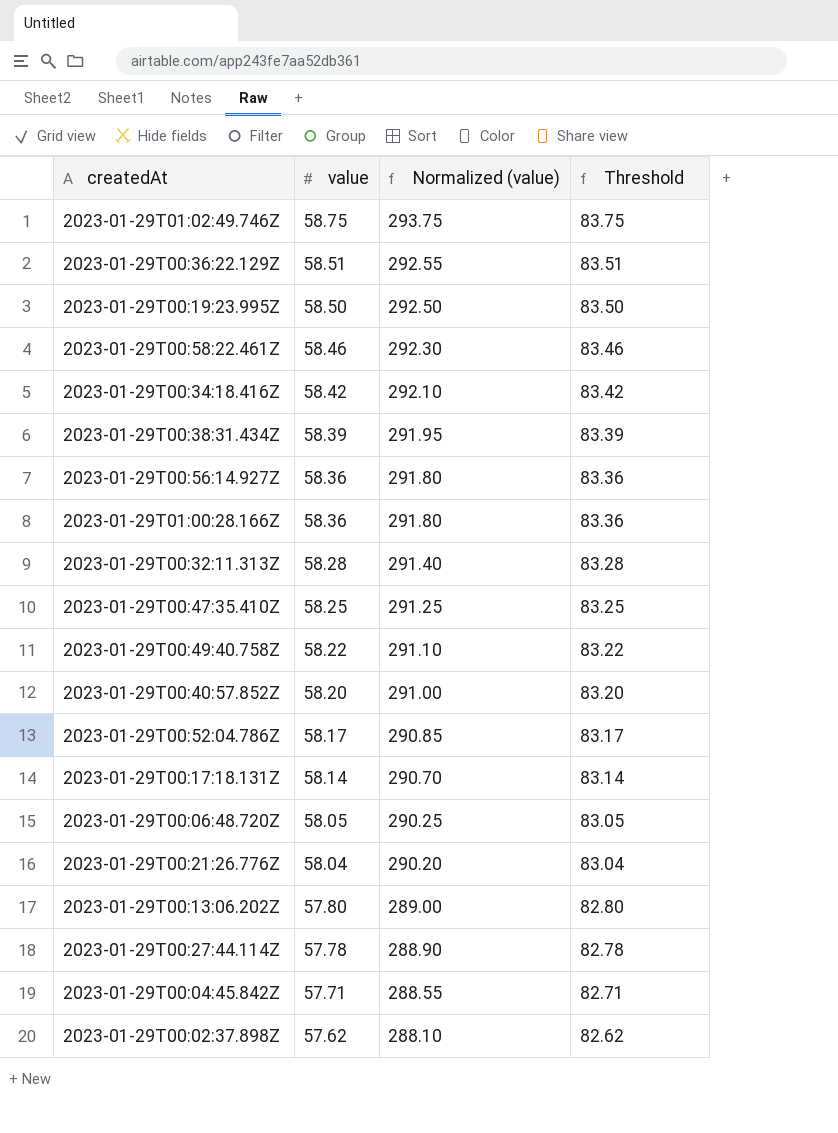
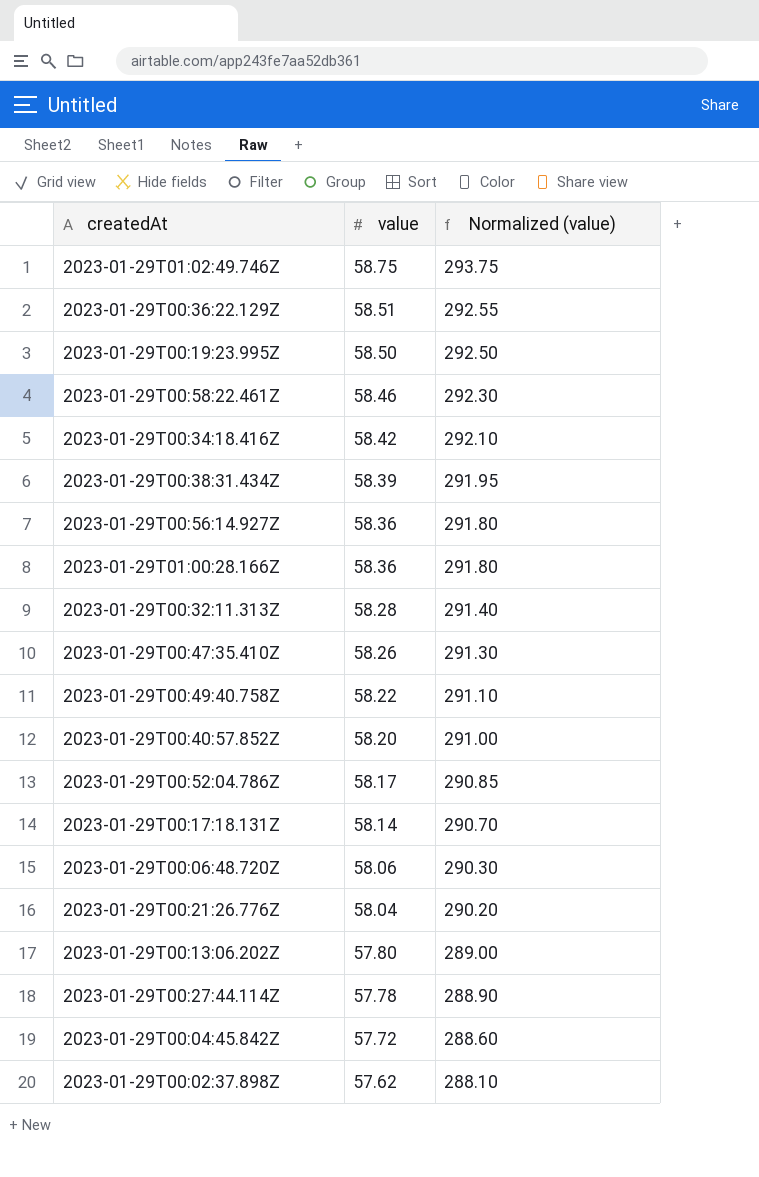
column Threshold | formula: [value] + 25 -> none
2023-01-29T00:47:35.410Z | value: 58.25 -> 58.26
2023-01-29T00:47:35.410Z | Normalized (value): 291.25 -> 291.30
2023-01-29T00:06:48.720Z | value: 58.05 -> 58.06
2023-01-29T00:06:48.720Z | Normalized (value): 290.25 -> 290.30
2023-01-29T00:04:45.842Z | value: 57.71 -> 57.72
2023-01-29T00:04:45.842Z | Normalized (value): 288.55 -> 288.60

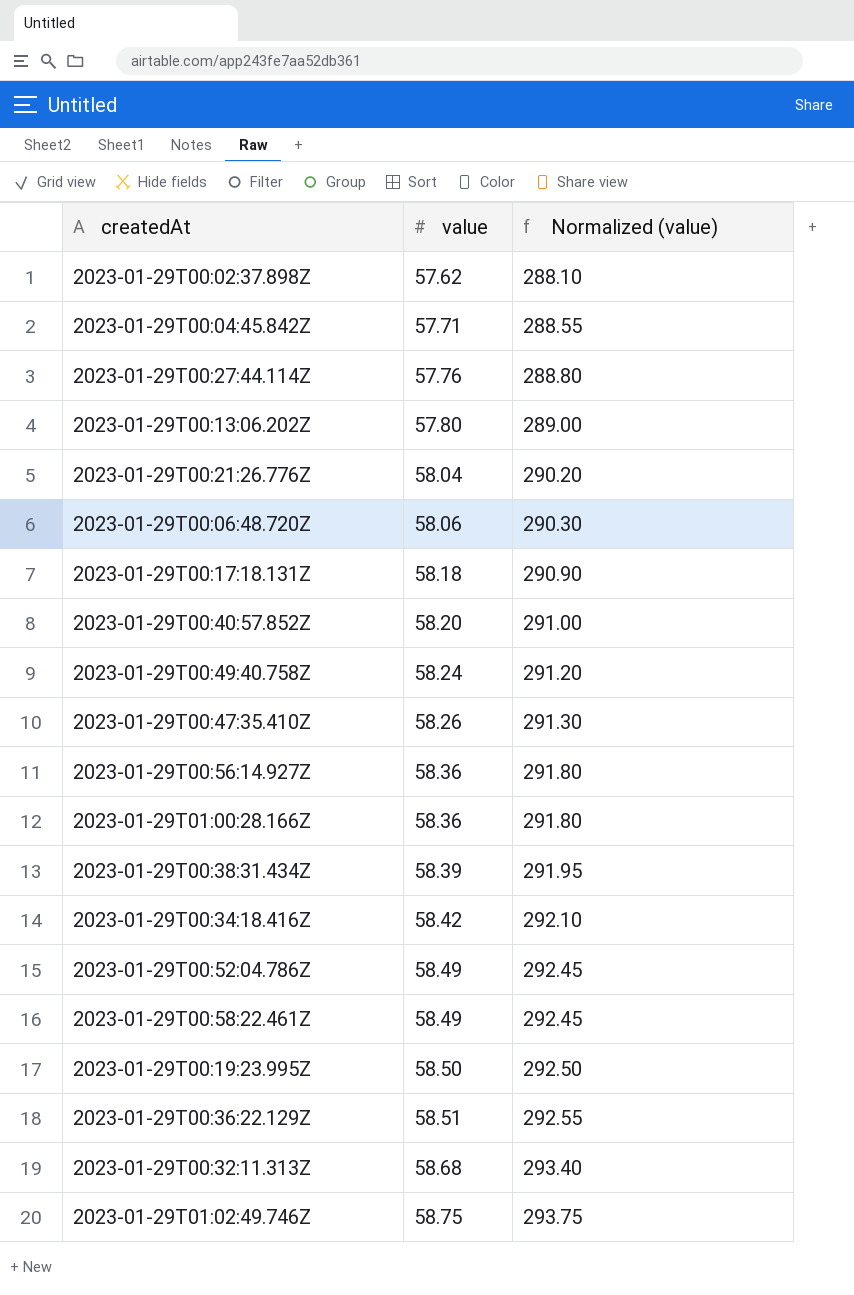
row order: value descending -> value ascending
2023-01-29T00:04:45.842Z | value: 57.72 -> 57.71
2023-01-29T00:04:45.842Z | Normalized (value): 288.60 -> 288.55
2023-01-29T00:27:44.114Z | value: 57.78 -> 57.76
2023-01-29T00:27:44.114Z | Normalized (value): 288.90 -> 288.80
2023-01-29T00:17:18.131Z | value: 58.14 -> 58.18
2023-01-29T00:17:18.131Z | Normalized (value): 290.70 -> 290.90
2023-01-29T00:49:40.758Z | value: 58.22 -> 58.24
2023-01-29T00:49:40.758Z | Normalized (value): 291.10 -> 291.20
2023-01-29T00:52:04.786Z | value: 58.17 -> 58.49
2023-01-29T00:52:04.786Z | Normalized (value): 290.85 -> 292.45
2023-01-29T00:58:22.461Z | value: 58.46 -> 58.49
2023-01-29T00:58:22.461Z | Normalized (value): 292.30 -> 292.45
2023-01-29T00:32:11.313Z | value: 58.28 -> 58.68
2023-01-29T00:32:11.313Z | Normalized (value): 291.40 -> 293.40

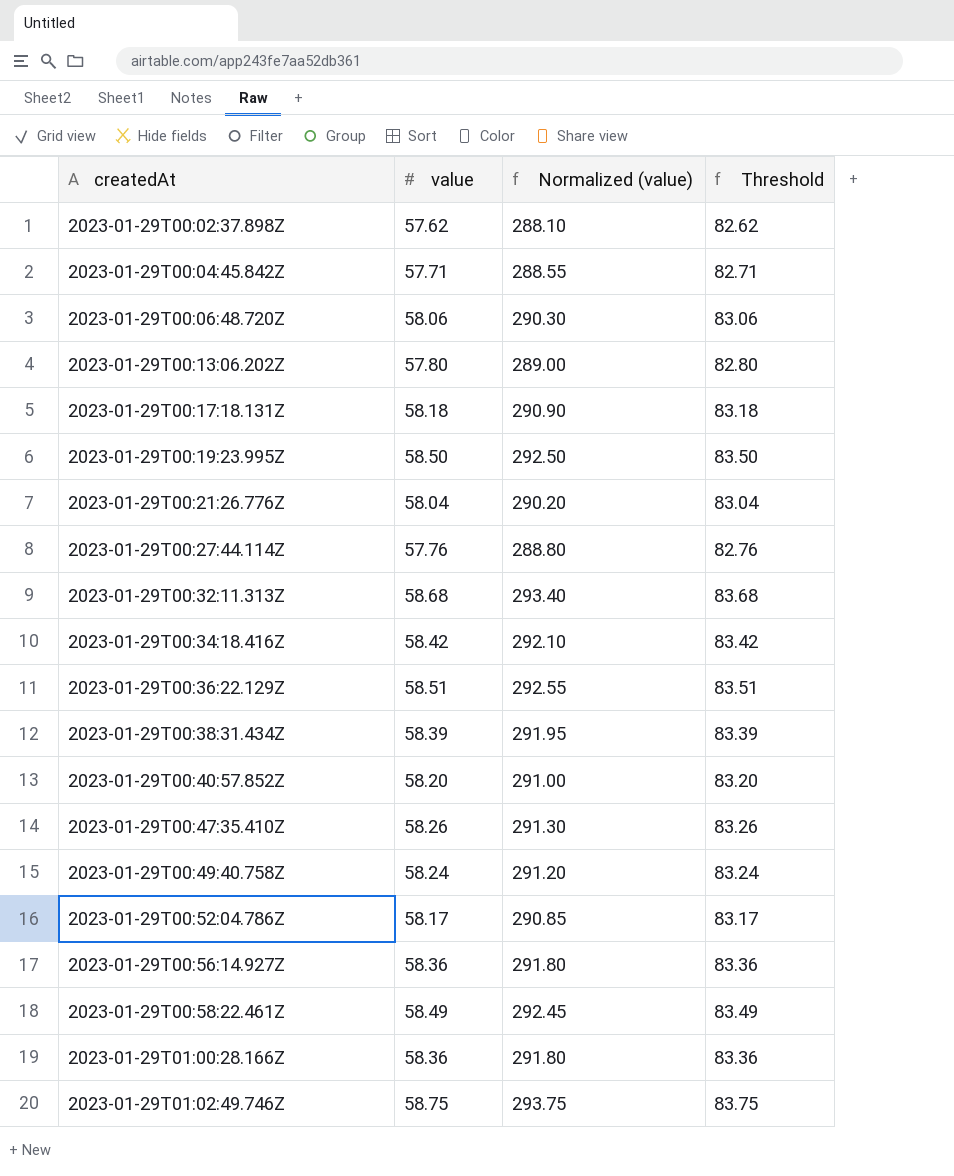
row order: value ascending -> createdAt ascending
column Threshold | formula: none -> [value] + 25
2023-01-29T00:52:04.786Z | value: 58.49 -> 58.17
2023-01-29T00:52:04.786Z | Normalized (value): 292.45 -> 290.85

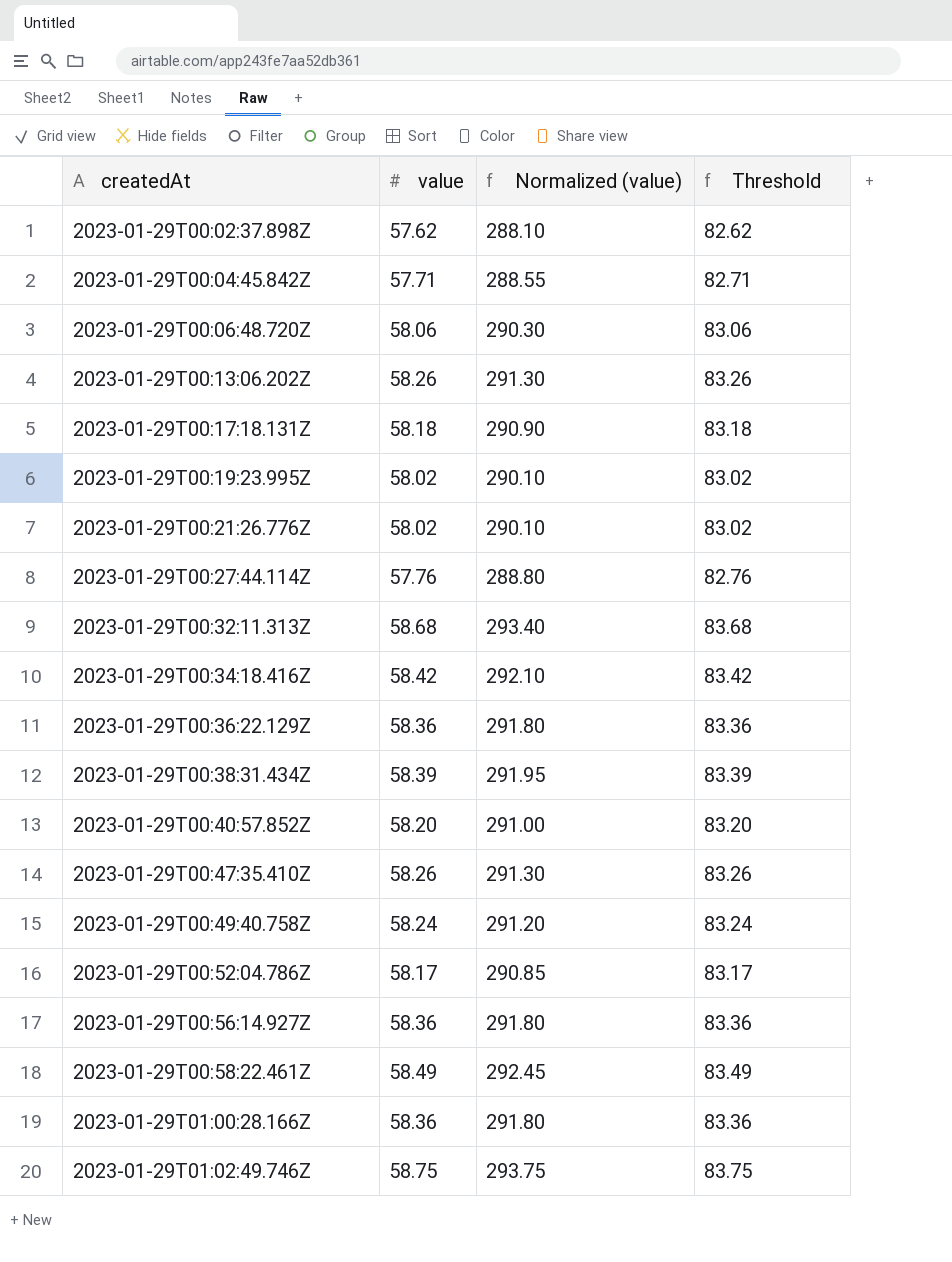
2023-01-29T00:13:06.202Z | value: 57.80 -> 58.26
2023-01-29T00:13:06.202Z | Normalized (value): 289.00 -> 291.30
2023-01-29T00:13:06.202Z | Threshold: 82.80 -> 83.26
2023-01-29T00:19:23.995Z | value: 58.50 -> 58.02
2023-01-29T00:19:23.995Z | Normalized (value): 292.50 -> 290.10
2023-01-29T00:19:23.995Z | Threshold: 83.50 -> 83.02
2023-01-29T00:21:26.776Z | value: 58.04 -> 58.02
2023-01-29T00:21:26.776Z | Normalized (value): 290.20 -> 290.10
2023-01-29T00:21:26.776Z | Threshold: 83.04 -> 83.02
2023-01-29T00:36:22.129Z | value: 58.51 -> 58.36
2023-01-29T00:36:22.129Z | Normalized (value): 292.55 -> 291.80
2023-01-29T00:36:22.129Z | Threshold: 83.51 -> 83.36

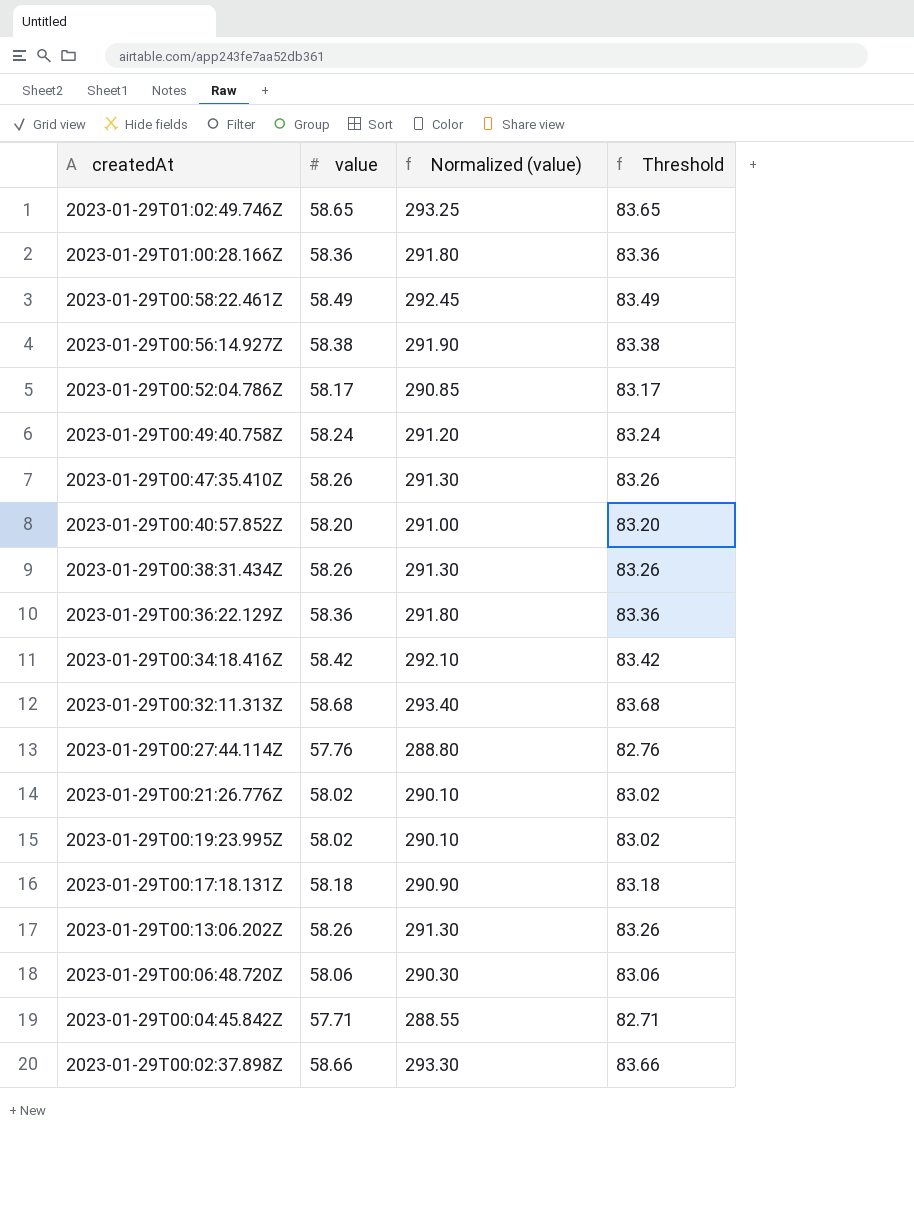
row order: createdAt ascending -> createdAt descending
2023-01-29T01:02:49.746Z | value: 58.75 -> 58.65
2023-01-29T01:02:49.746Z | Normalized (value): 293.75 -> 293.25
2023-01-29T01:02:49.746Z | Threshold: 83.75 -> 83.65
2023-01-29T00:56:14.927Z | value: 58.36 -> 58.38
2023-01-29T00:56:14.927Z | Normalized (value): 291.80 -> 291.90
2023-01-29T00:56:14.927Z | Threshold: 83.36 -> 83.38
2023-01-29T00:38:31.434Z | value: 58.39 -> 58.26
2023-01-29T00:38:31.434Z | Normalized (value): 291.95 -> 291.30
2023-01-29T00:38:31.434Z | Threshold: 83.39 -> 83.26
2023-01-29T00:02:37.898Z | value: 57.62 -> 58.66
2023-01-29T00:02:37.898Z | Normalized (value): 288.10 -> 293.30
2023-01-29T00:02:37.898Z | Threshold: 82.62 -> 83.66

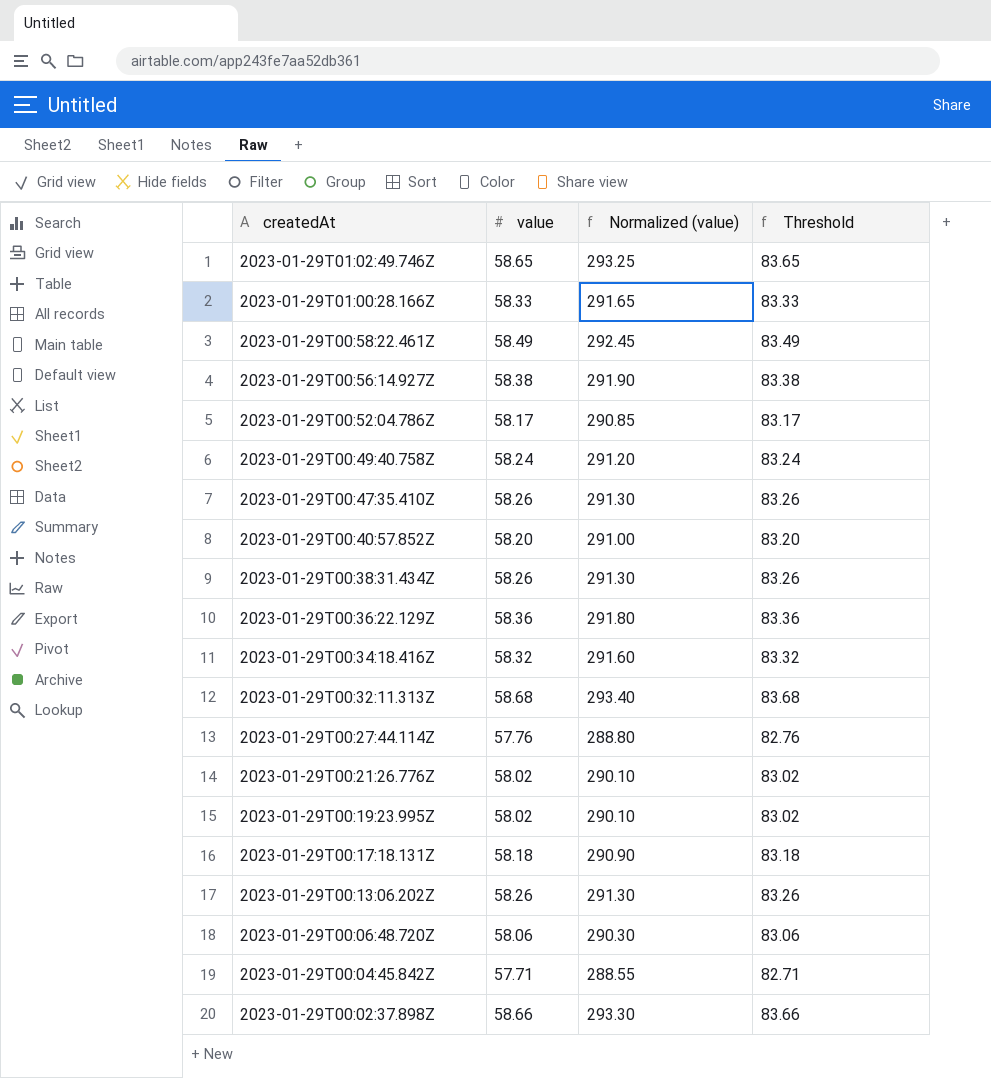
2023-01-29T01:00:28.166Z | value: 58.36 -> 58.33
2023-01-29T01:00:28.166Z | Normalized (value): 291.80 -> 291.65
2023-01-29T01:00:28.166Z | Threshold: 83.36 -> 83.33
2023-01-29T00:34:18.416Z | value: 58.42 -> 58.32
2023-01-29T00:34:18.416Z | Normalized (value): 292.10 -> 291.60
2023-01-29T00:34:18.416Z | Threshold: 83.42 -> 83.32

